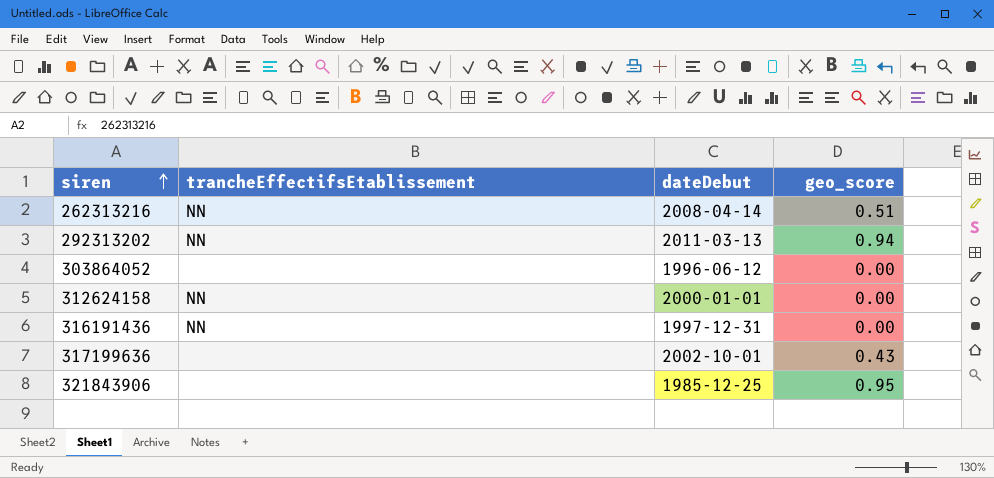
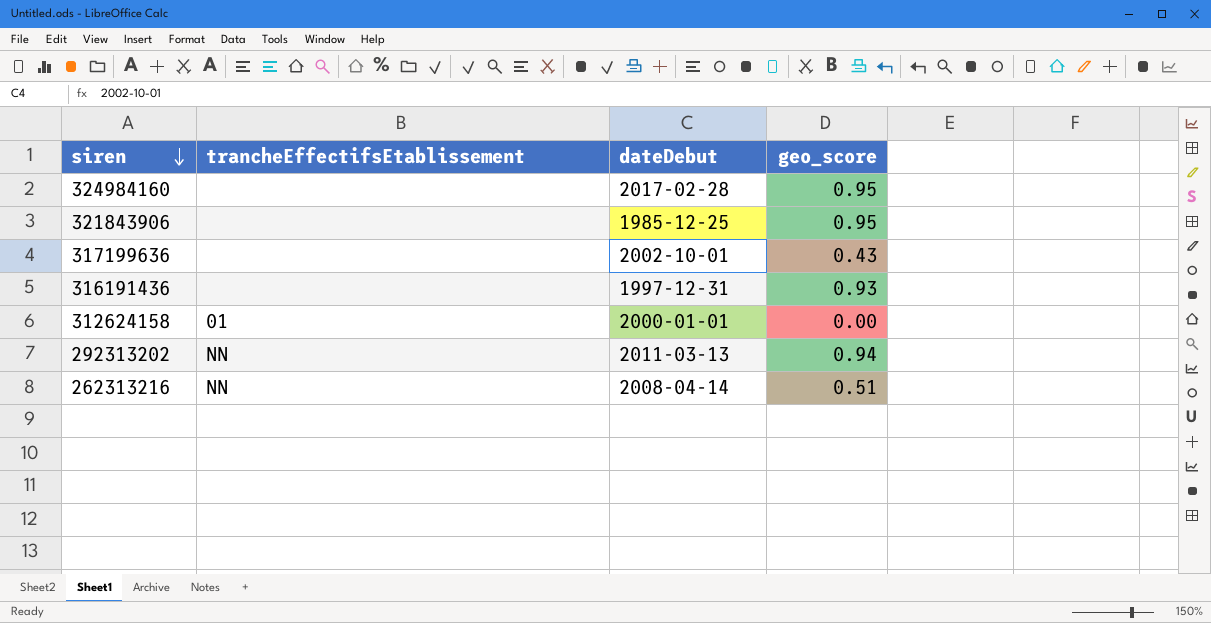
row order: siren ascending -> siren descending
row 303864052: none | 1996-06-12 | 0.00 -> none
row 324984160: none -> none | 2017-02-28 | 0.95
316191436 | trancheEffectifsEtablissement: NN -> none
316191436 | geo_score: 0.00 -> 0.93
312624158 | trancheEffectifsEtablissement: NN -> 01

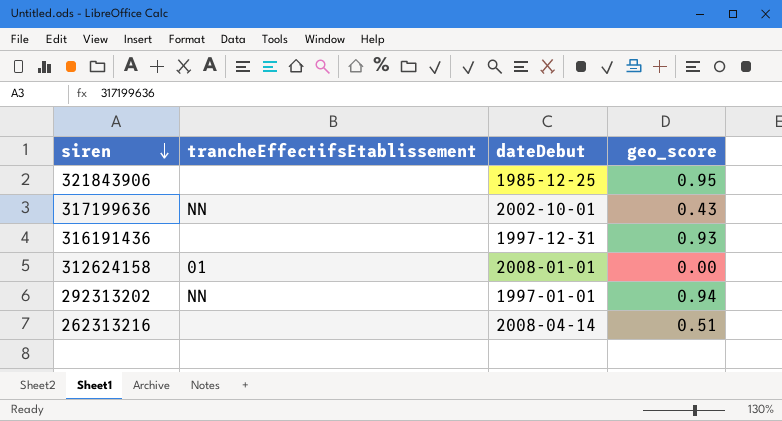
row 324984160: none | 2017-02-28 | 0.95 -> none
317199636 | trancheEffectifsEtablissement: none -> NN
312624158 | dateDebut: 2000-01-01 -> 2008-01-01
292313202 | dateDebut: 2011-03-13 -> 1997-01-01
262313216 | trancheEffectifsEtablissement: NN -> none

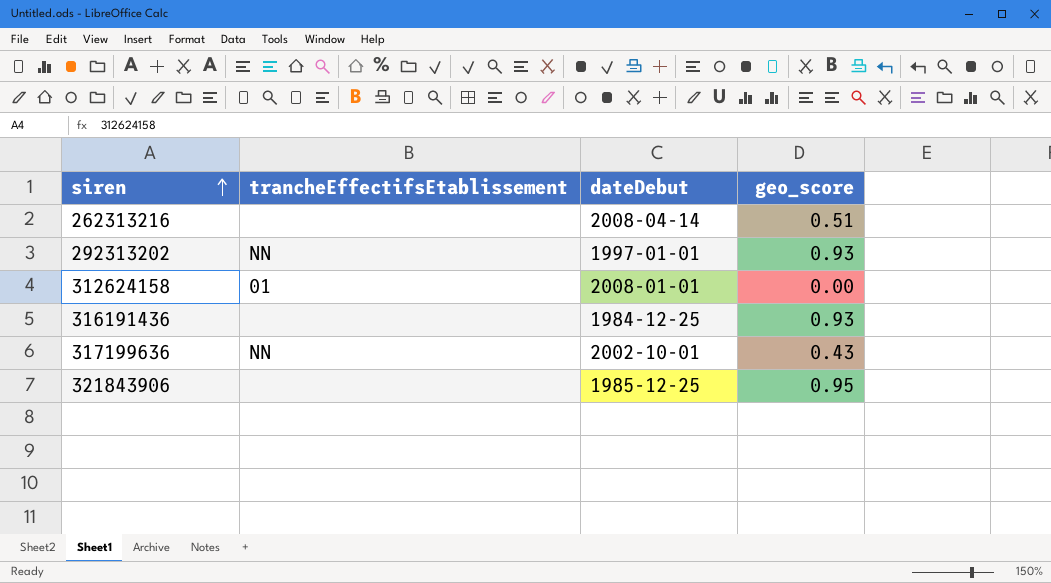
row order: siren descending -> siren ascending
292313202 | geo_score: 0.94 -> 0.93
316191436 | dateDebut: 1997-12-31 -> 1984-12-25

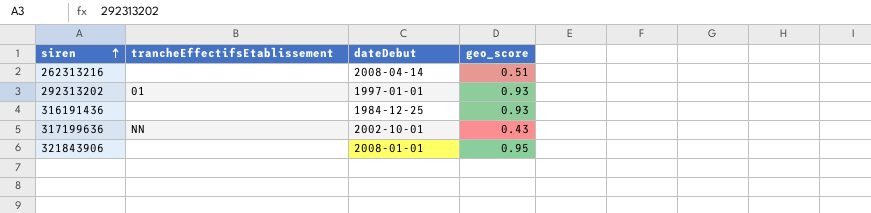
row 312624158: 01 | 2008-01-01 | 0.00 -> none
292313202 | trancheEffectifsEtablissement: NN -> 01
321843906 | dateDebut: 1985-12-25 -> 2008-01-01

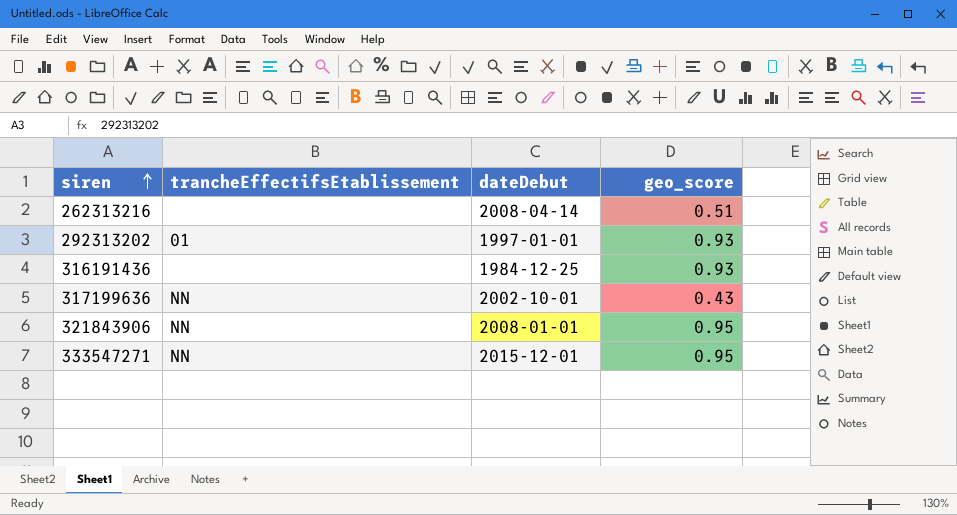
321843906 | trancheEffectifsEtablissement: none -> NN
row 333547271: none -> NN | 2015-12-01 | 0.95

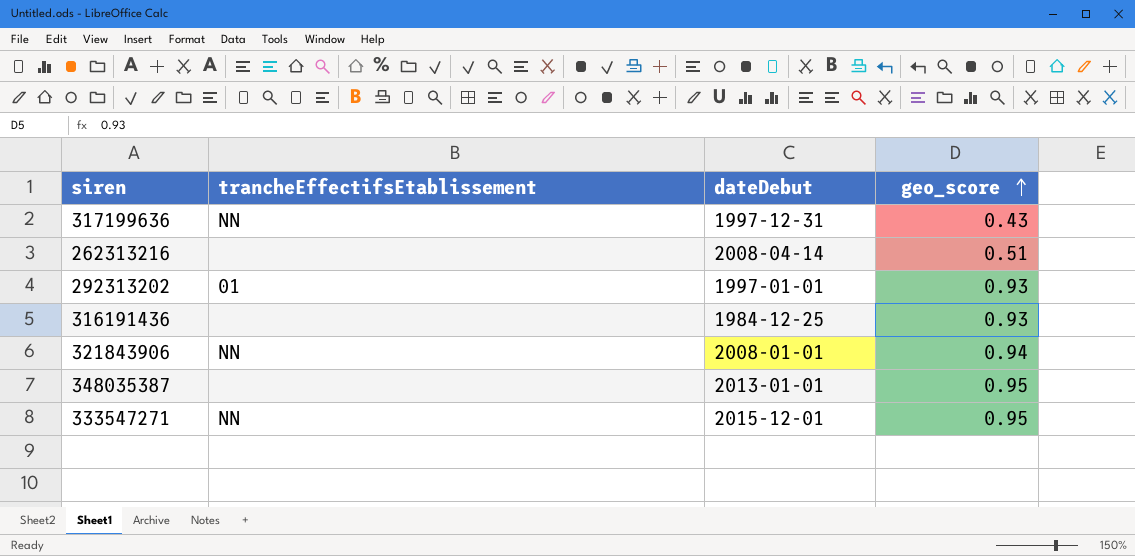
row order: siren ascending -> geo_score ascending
317199636 | dateDebut: 2002-10-01 -> 1997-12-31
321843906 | geo_score: 0.95 -> 0.94
row 348035387: none -> none | 2013-01-01 | 0.95

